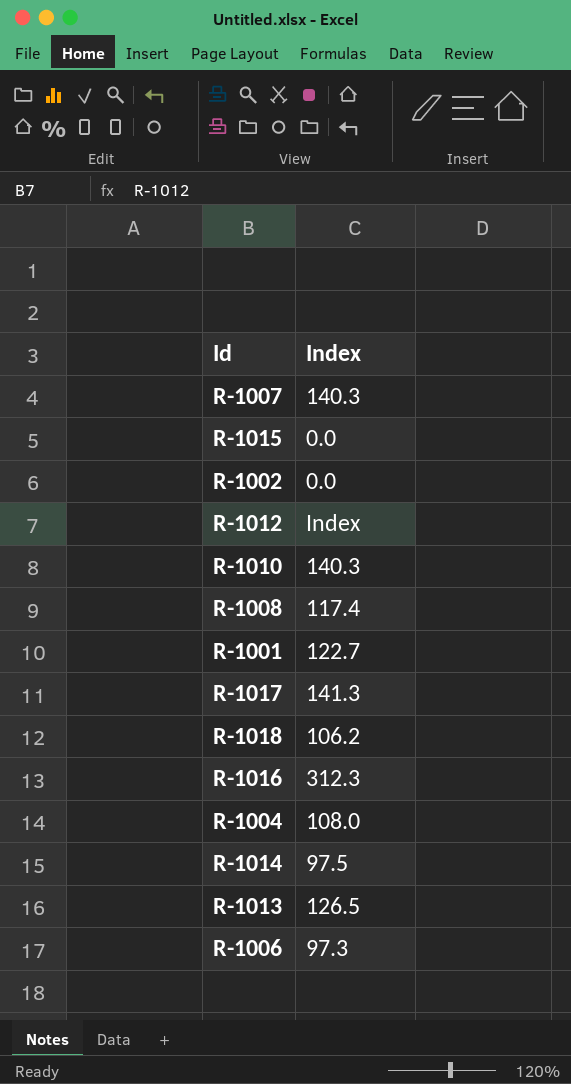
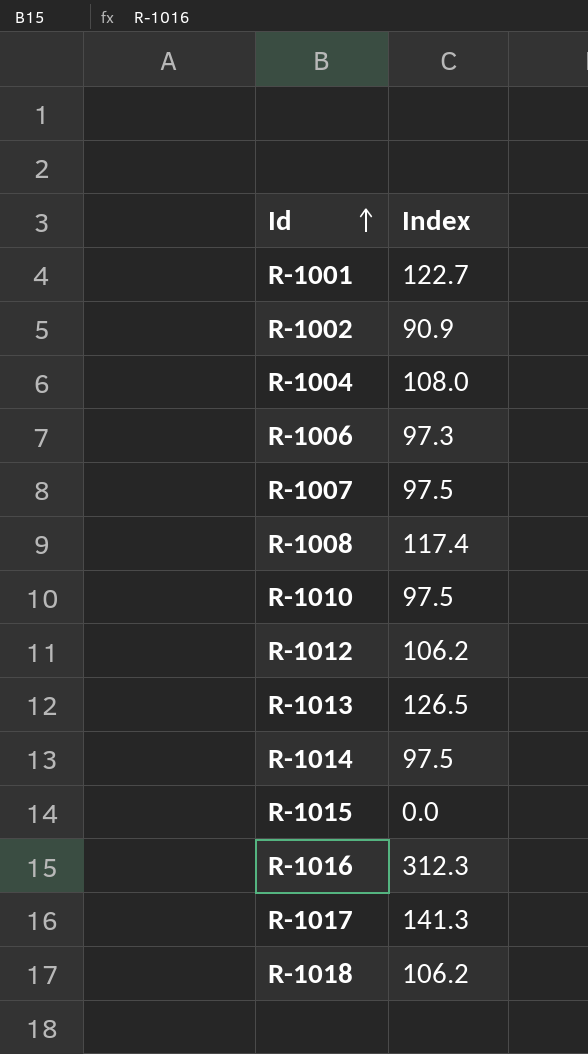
row order: none -> Id ascending
R-1002 | Index: 0.0 -> 90.9
R-1007 | Index: 140.3 -> 97.5
R-1010 | Index: 140.3 -> 97.5
R-1012 | Index: Index -> 106.2

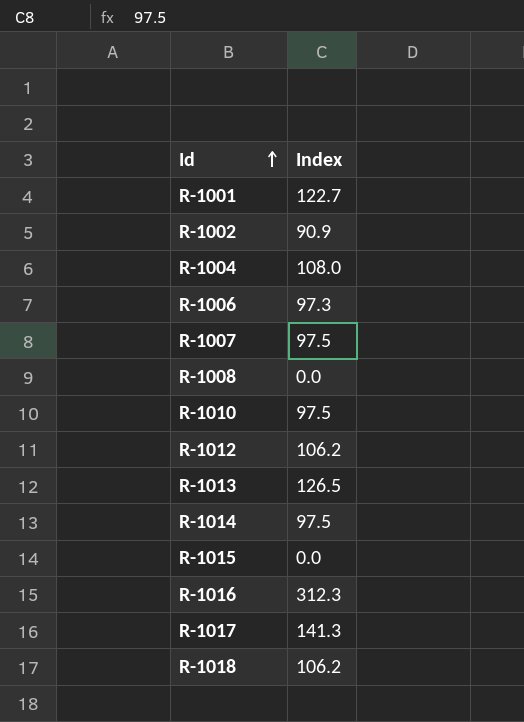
R-1008 | Index: 117.4 -> 0.0

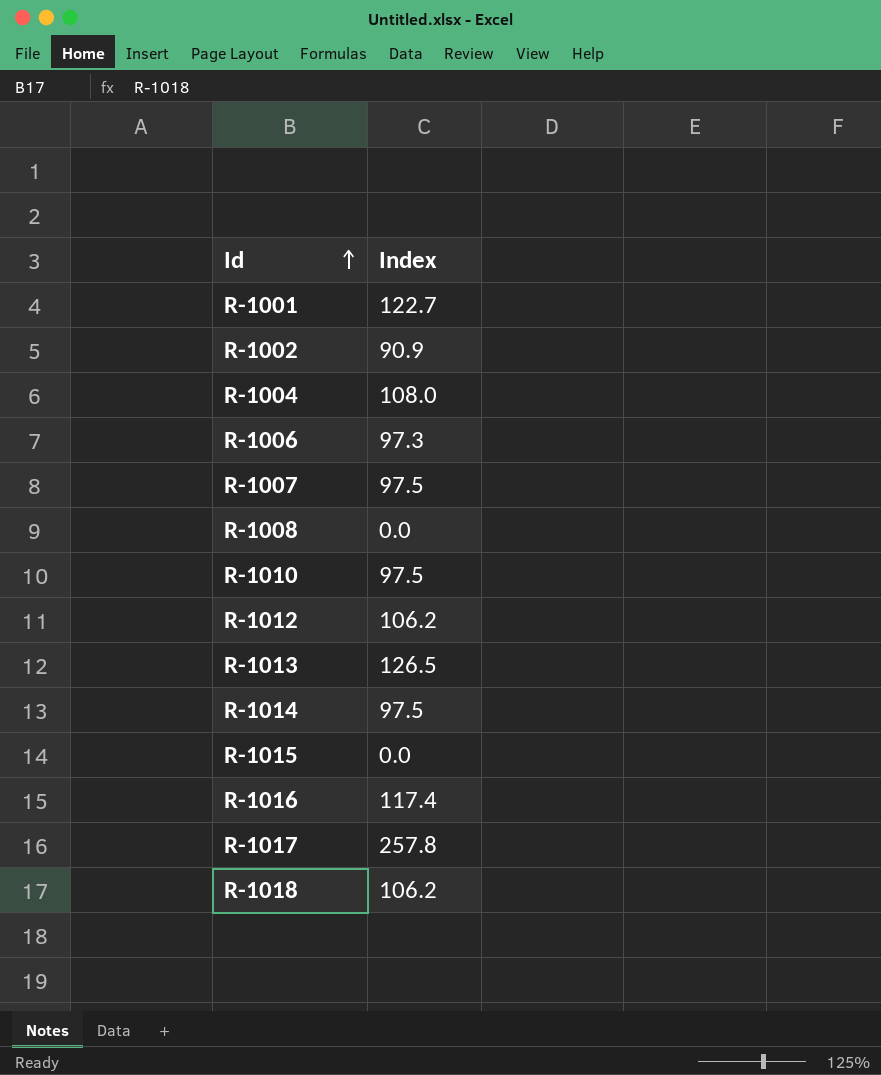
R-1016 | Index: 312.3 -> 117.4
R-1017 | Index: 141.3 -> 257.8

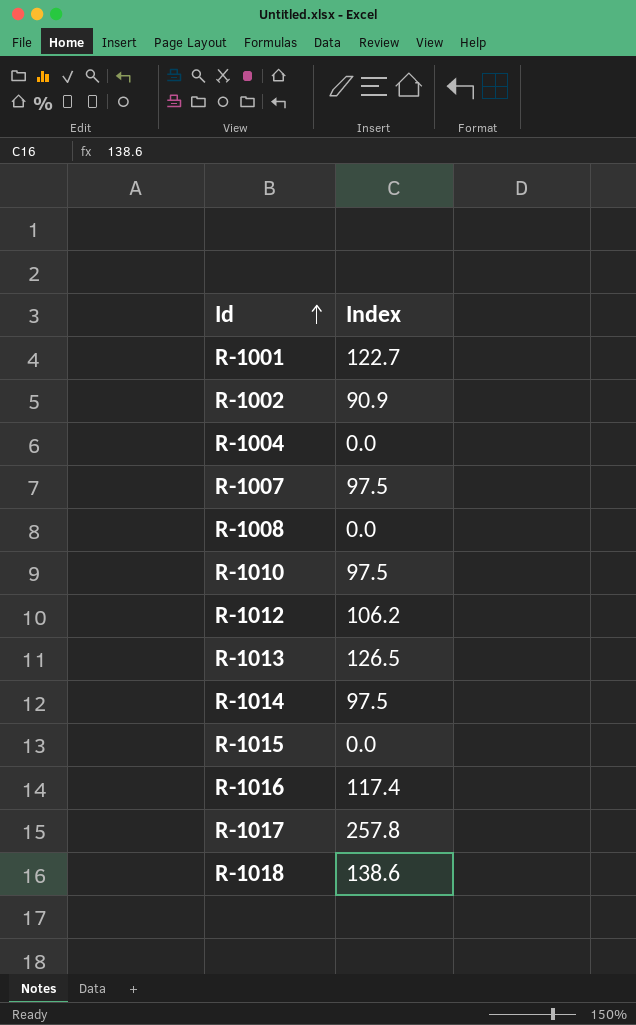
row R-1006: 97.3 -> none
R-1004 | Index: 108.0 -> 0.0
R-1018 | Index: 106.2 -> 138.6

